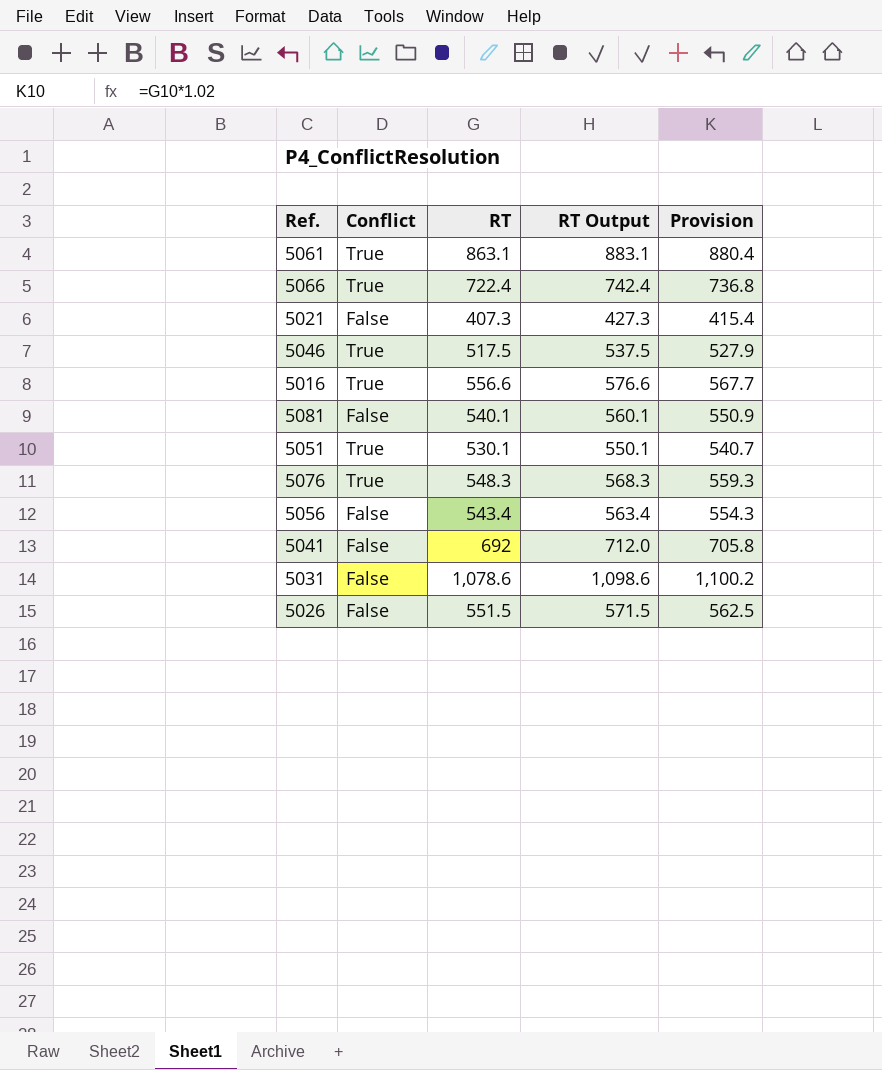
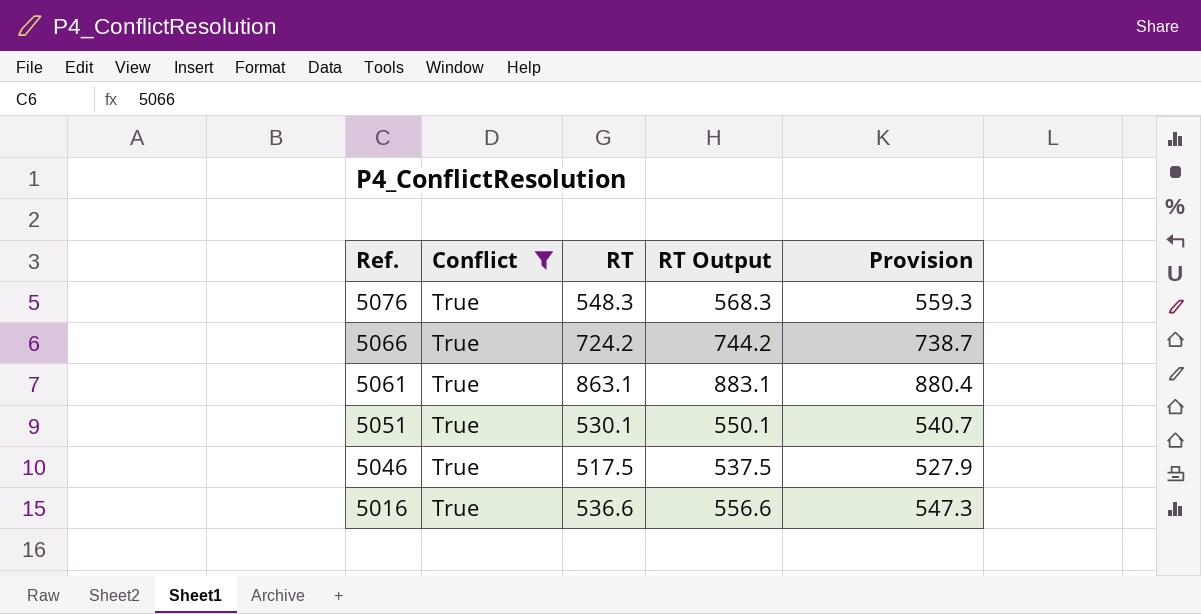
filter: none -> Conflict = True
row order: none -> Ref. descending
5066 | RT: 722.4 -> 724.2
5066 | RT Output: 742.4 -> 744.2
5066 | Provision: 736.8 -> 738.7
5016 | RT: 556.6 -> 536.6
5016 | RT Output: 576.6 -> 556.6
5016 | Provision: 567.7 -> 547.3

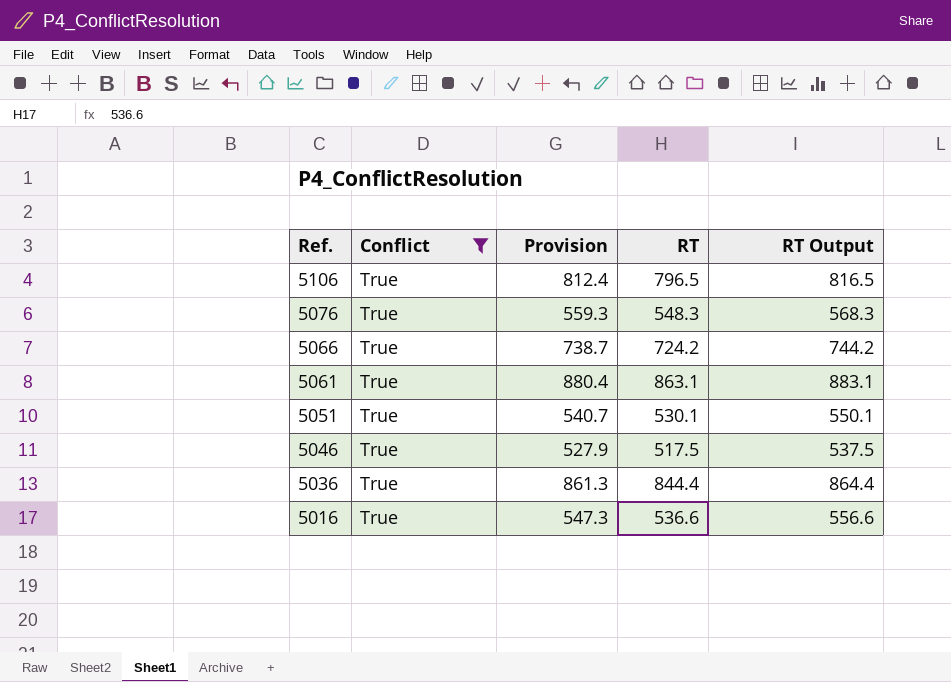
column Provision | position: 5 -> 3
row 5106: none -> True | 812.4 | 796.5 | 816.5
row 5036: none -> True | 861.3 | 844.4 | 864.4

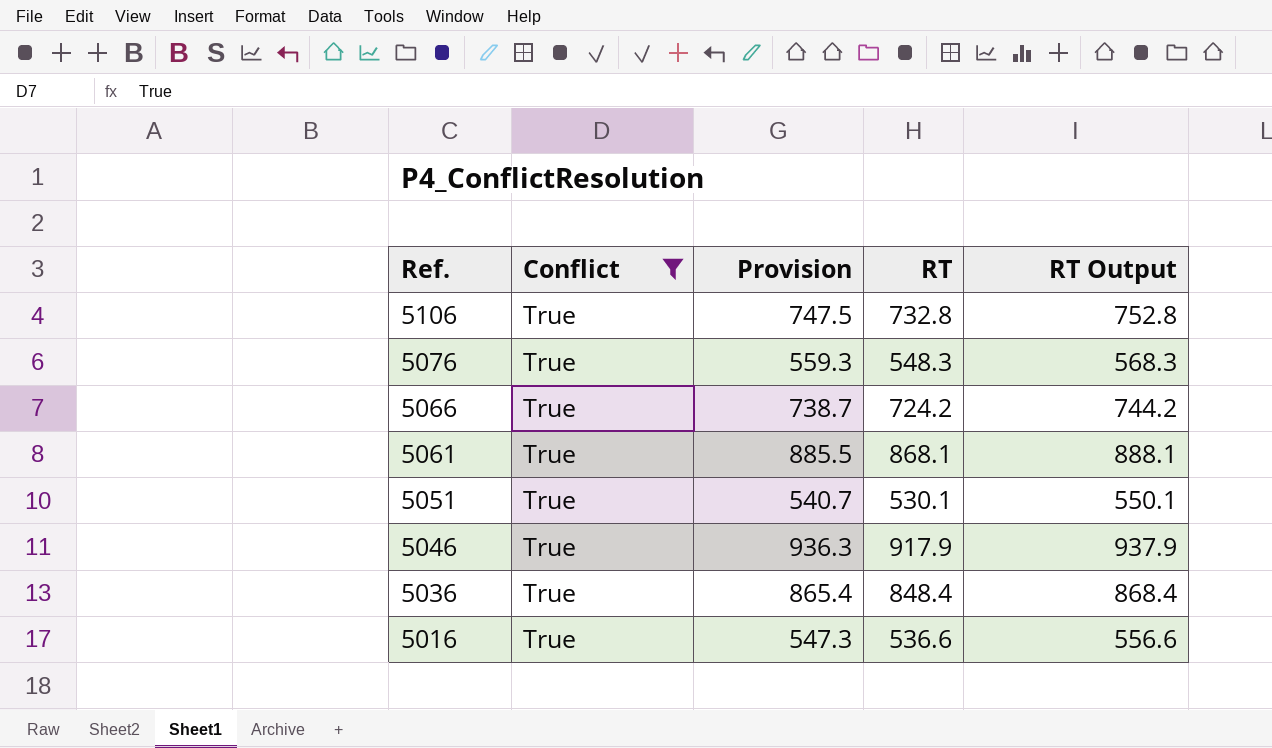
5106 | Provision: 812.4 -> 747.5
5106 | RT: 796.5 -> 732.8
5106 | RT Output: 816.5 -> 752.8
5061 | Provision: 880.4 -> 885.5
5061 | RT: 863.1 -> 868.1
5061 | RT Output: 883.1 -> 888.1
5046 | Provision: 527.9 -> 936.3
5046 | RT: 517.5 -> 917.9
5046 | RT Output: 537.5 -> 937.9
5036 | Provision: 861.3 -> 865.4
5036 | RT: 844.4 -> 848.4
5036 | RT Output: 864.4 -> 868.4

